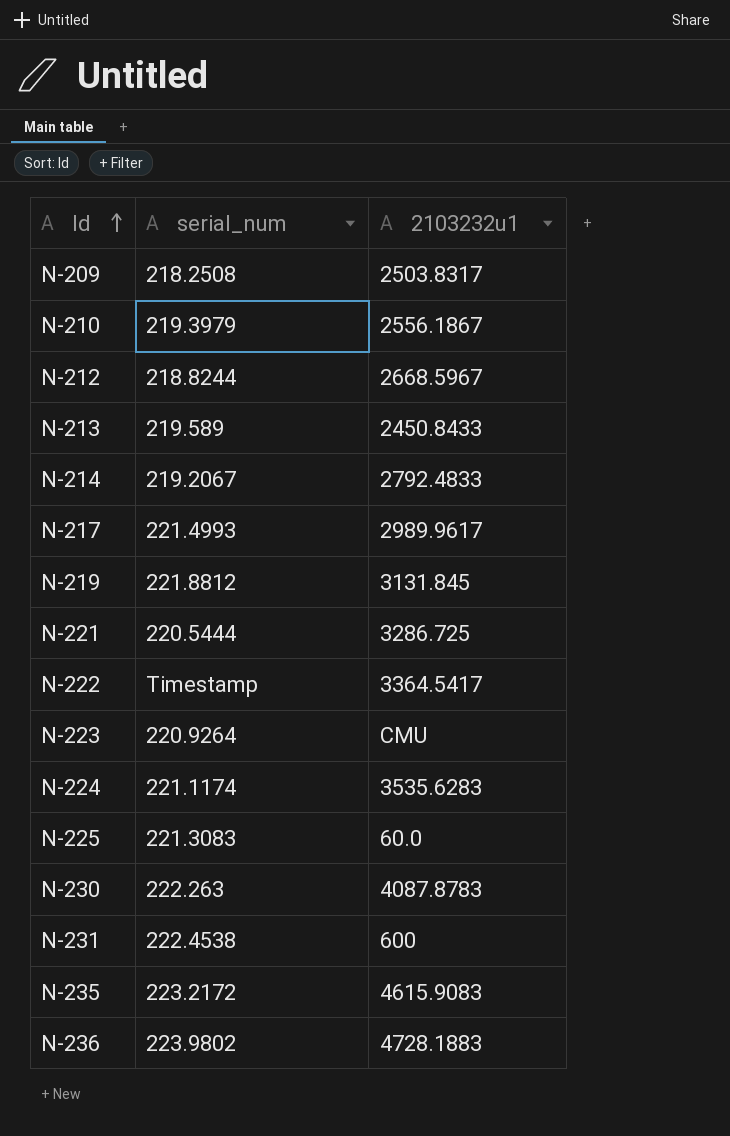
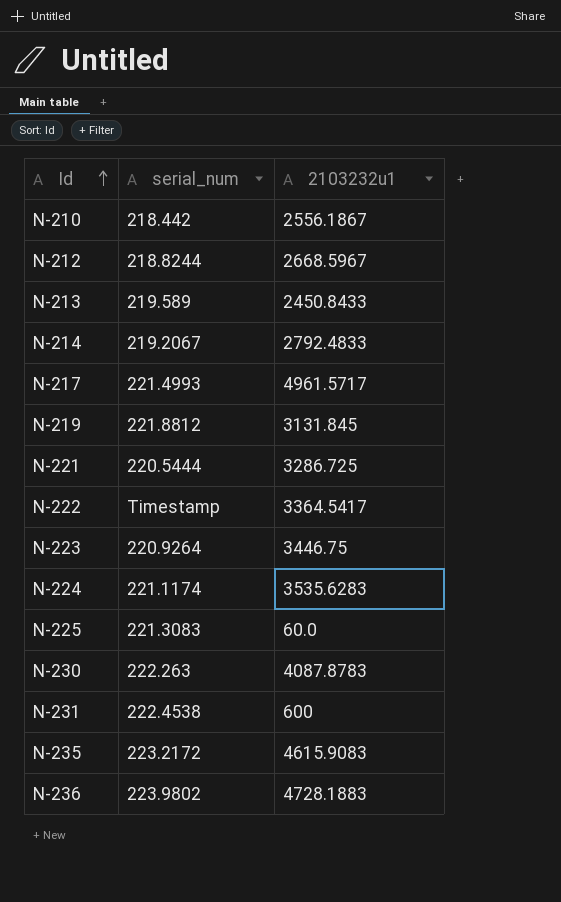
row N-209: 218.2508 | 2503.8317 -> none
N-210 | serial_num: 219.3979 -> 218.442
N-217 | 2103232u1: 2989.9617 -> 4961.5717
N-223 | 2103232u1: CMU -> 3446.75

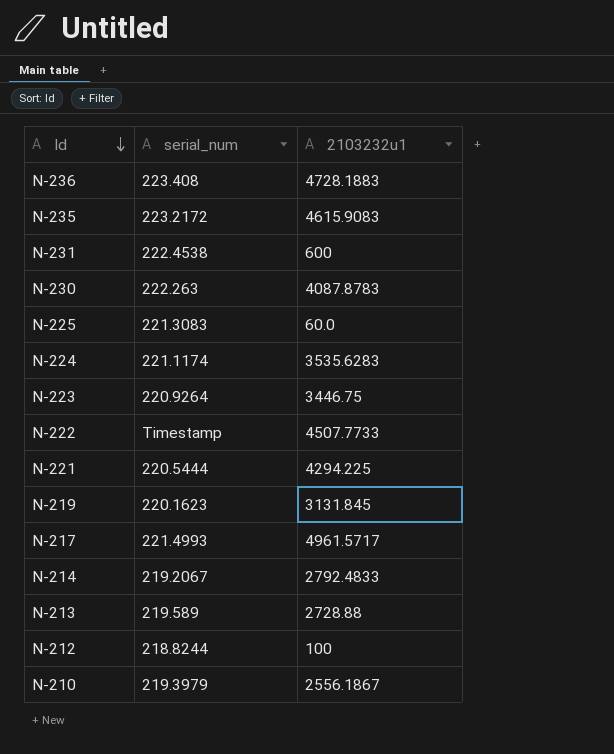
row order: Id ascending -> Id descending
N-236 | serial_num: 223.9802 -> 223.408
N-222 | 2103232u1: 3364.5417 -> 4507.7733
N-221 | 2103232u1: 3286.725 -> 4294.225
N-219 | serial_num: 221.8812 -> 220.1623
N-213 | 2103232u1: 2450.8433 -> 2728.88
N-212 | 2103232u1: 2668.5967 -> 100
N-210 | serial_num: 218.442 -> 219.3979

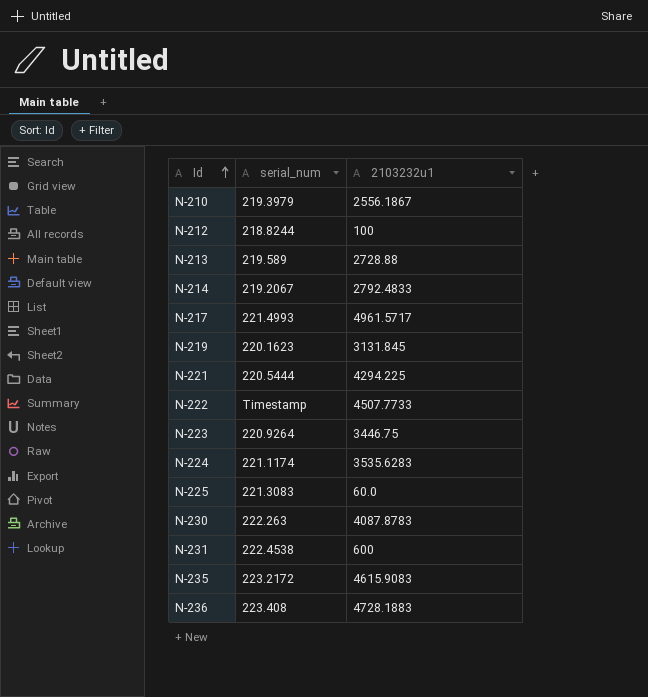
row order: Id descending -> Id ascending

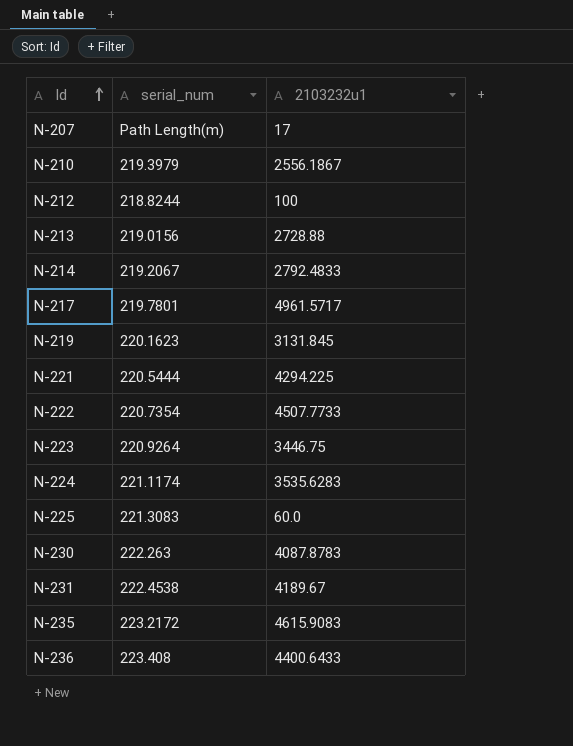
row N-207: none -> Path Length(m) | 17
N-213 | serial_num: 219.589 -> 219.0156
N-217 | serial_num: 221.4993 -> 219.7801
N-222 | serial_num: Timestamp -> 220.7354
N-231 | 2103232u1: 600 -> 4189.67
N-236 | 2103232u1: 4728.1883 -> 4400.6433

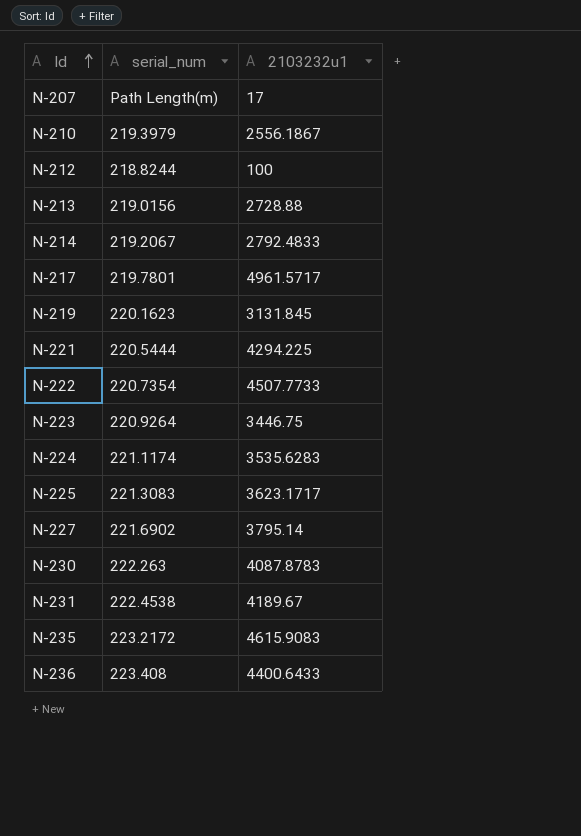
N-225 | 2103232u1: 60.0 -> 3623.1717
row N-227: none -> 221.6902 | 3795.14

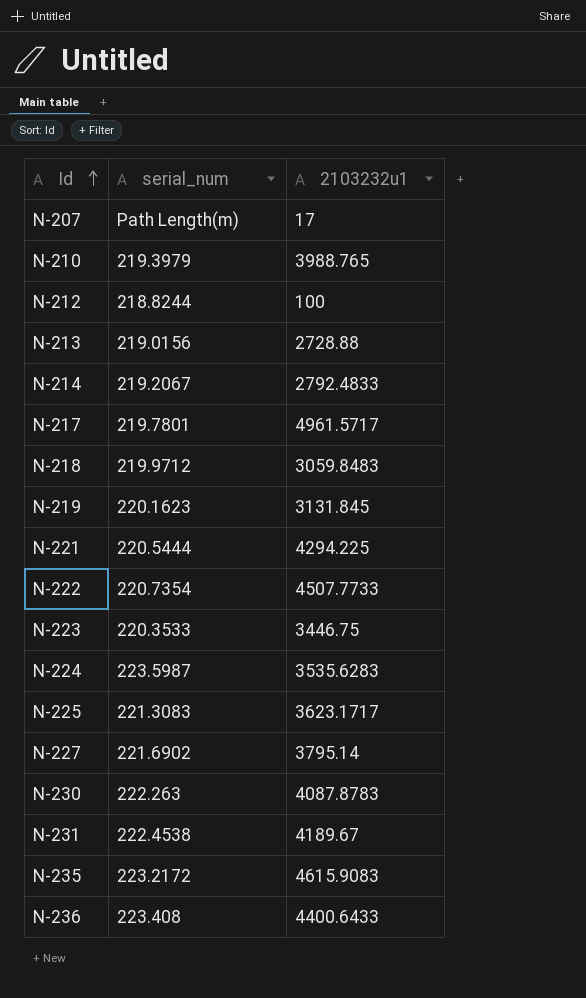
N-210 | 2103232u1: 2556.1867 -> 3988.765
row N-218: none -> 219.9712 | 3059.8483
N-223 | serial_num: 220.9264 -> 220.3533
N-224 | serial_num: 221.1174 -> 223.5987

